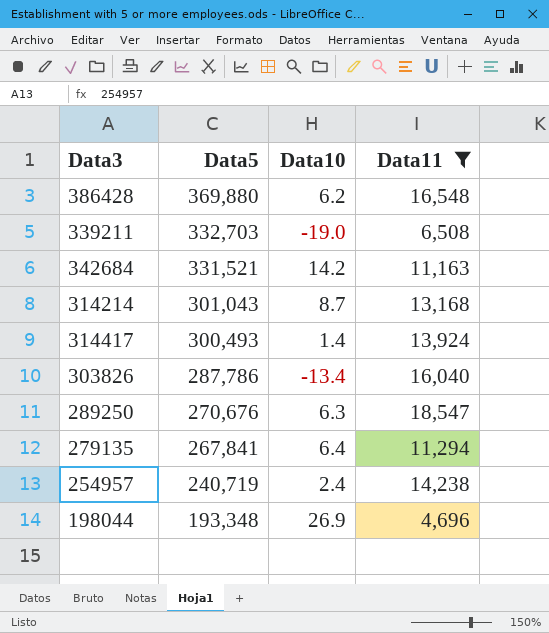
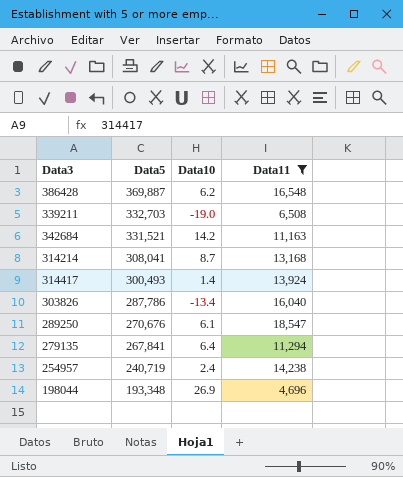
386428 | Data5: 369,880 -> 369,887
314214 | Data5: 301,043 -> 308,041
289250 | Data10: 6.3 -> 6.1

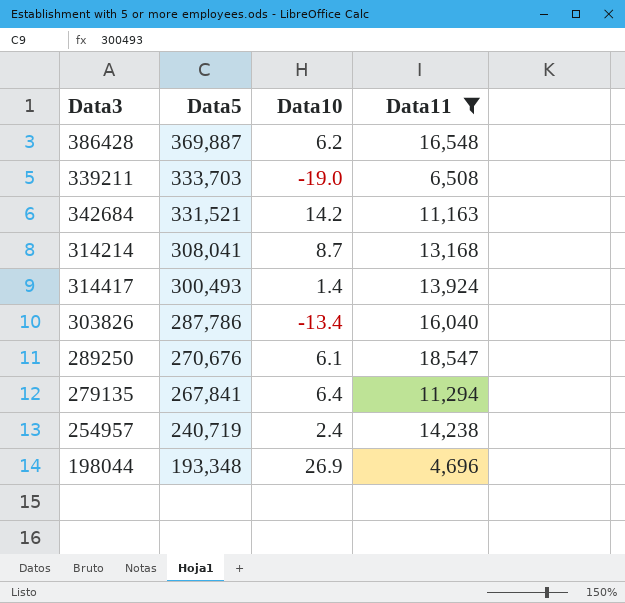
339211 | Data5: 332,703 -> 333,703

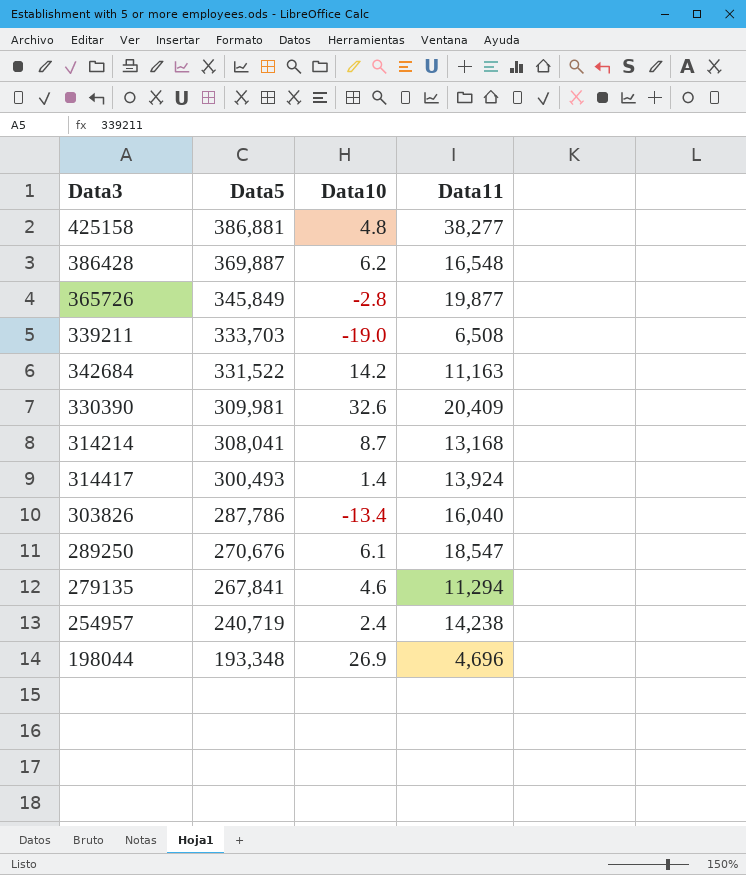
filter: Data11 <= 18,547 -> none
342684 | Data5: 331,521 -> 331,522
279135 | Data10: 6.4 -> 4.6

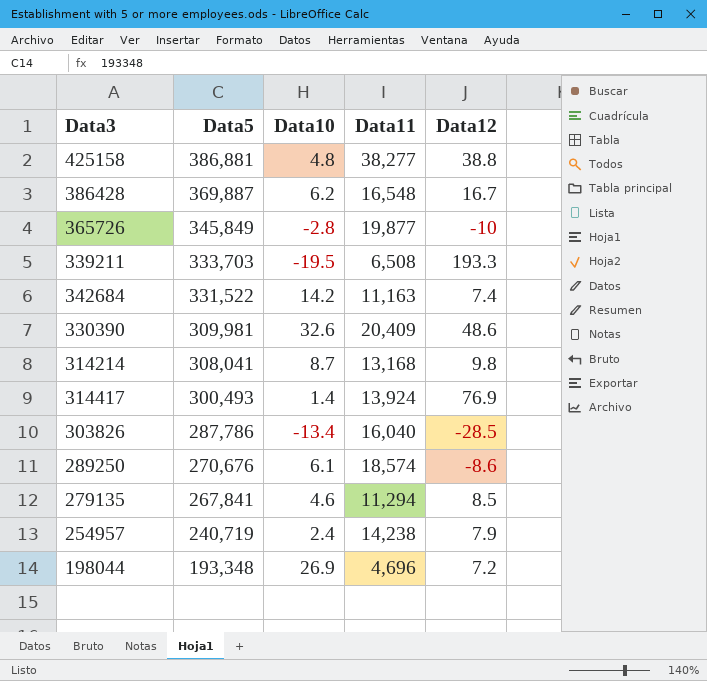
column Data12 | position: none -> 5
339211 | Data10: -19.0 -> -19.5
289250 | Data11: 18,547 -> 18,574

